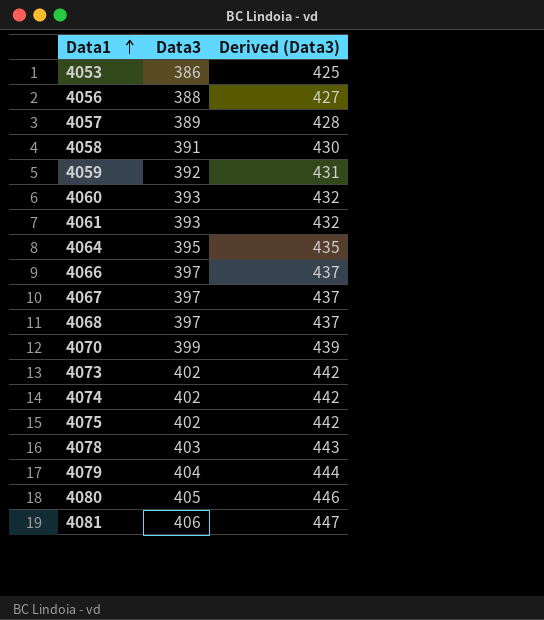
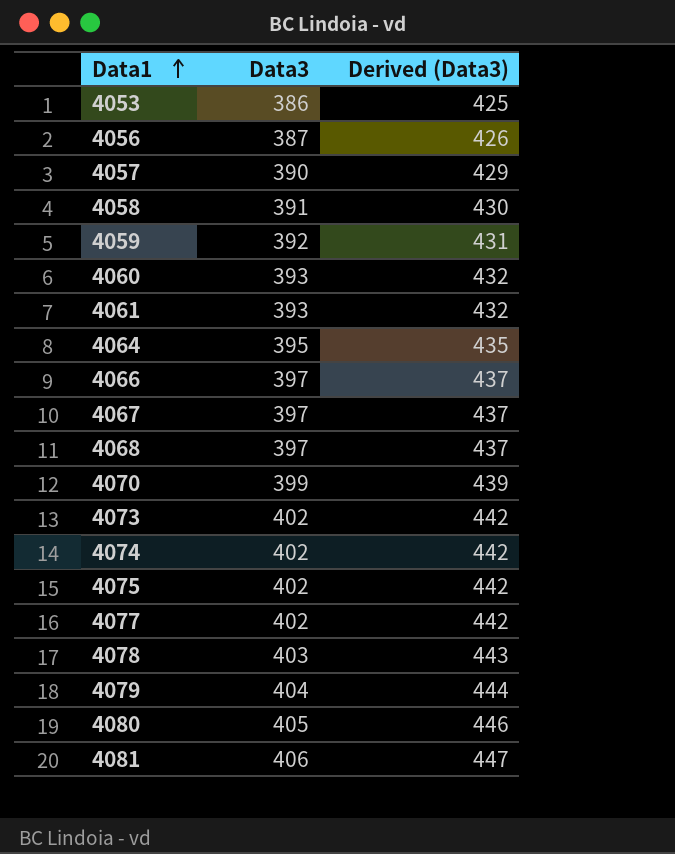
4056 | Data3: 388 -> 387
4056 | Derived (Data3): 427 -> 426
4057 | Data3: 389 -> 390
4057 | Derived (Data3): 428 -> 429
row 4077: none -> 402 | 442

